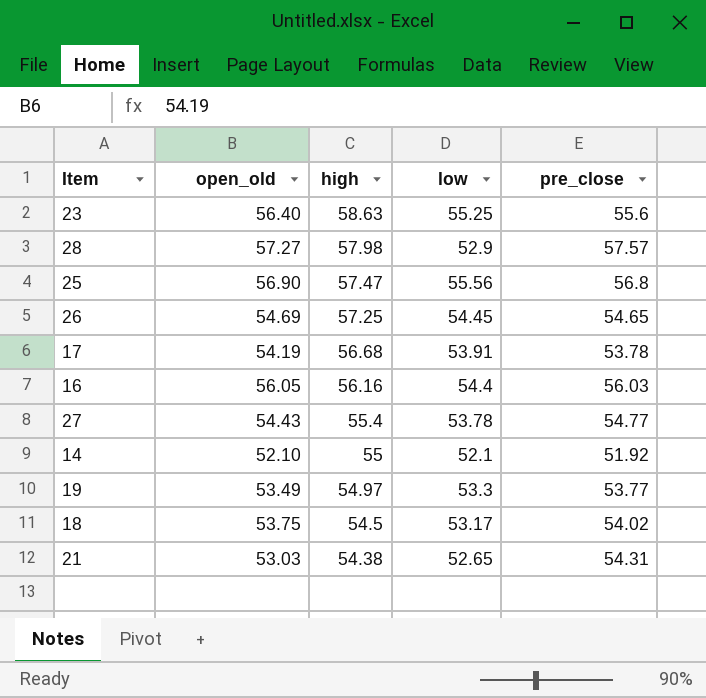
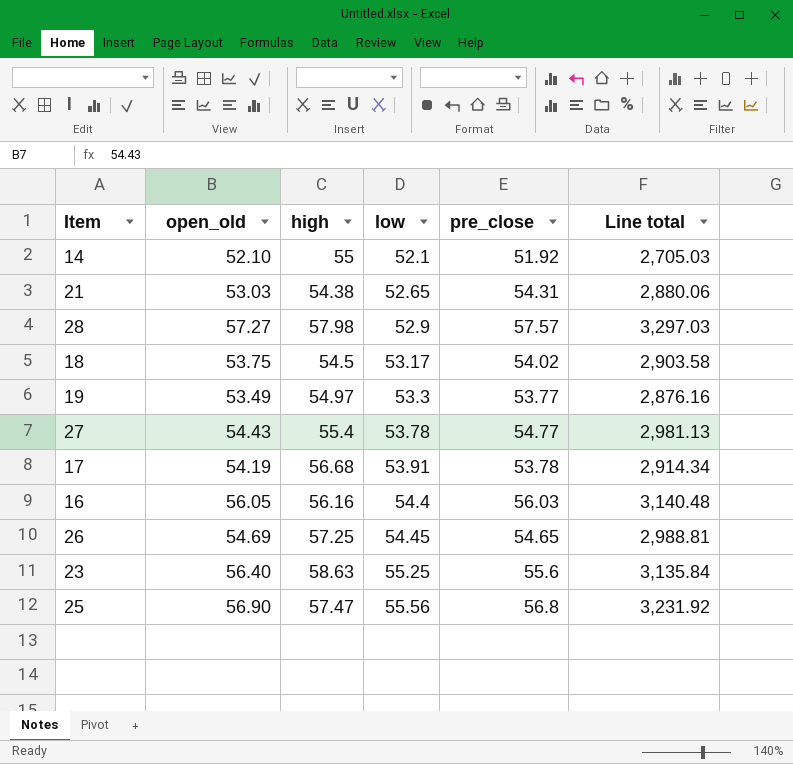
row order: high descending -> low ascending
column Line total | formula: none -> [open_old] * [pre_close]

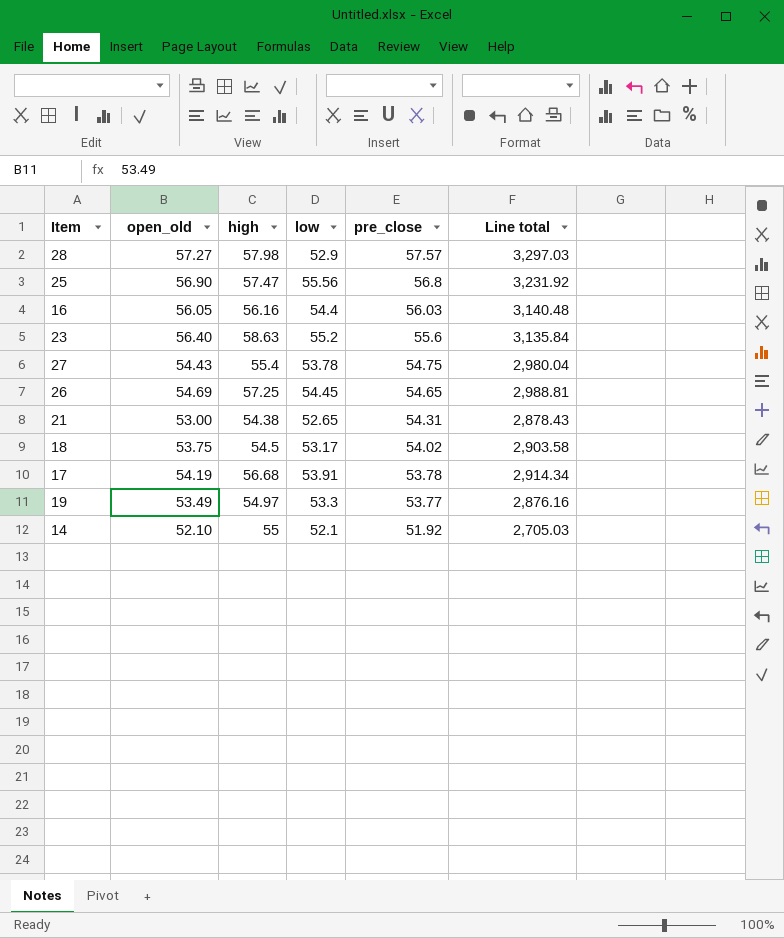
row order: low ascending -> pre_close descending
23 | low: 55.25 -> 55.2
27 | pre_close: 54.77 -> 54.75
27 | Line total: 2,981.13 -> 2,980.04
21 | open_old: 53.03 -> 53.00
21 | Line total: 2,880.06 -> 2,878.43

